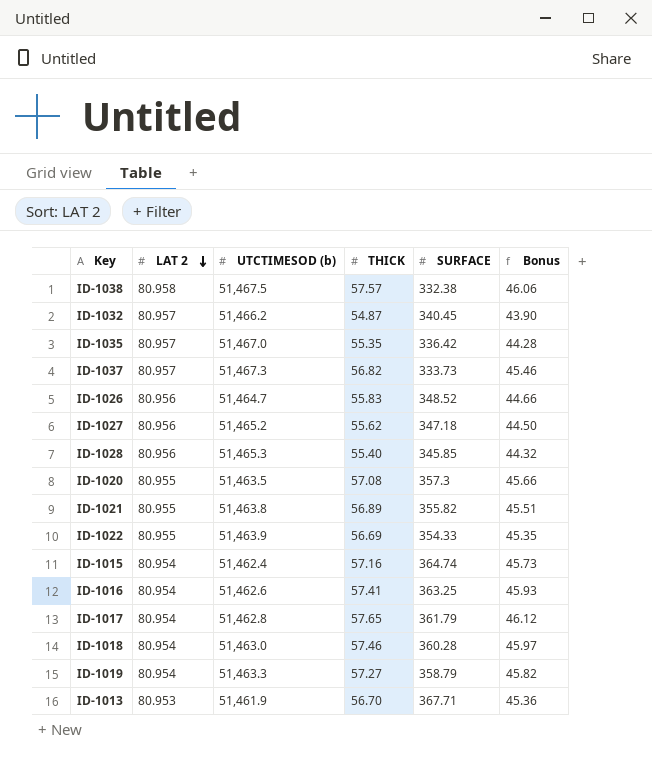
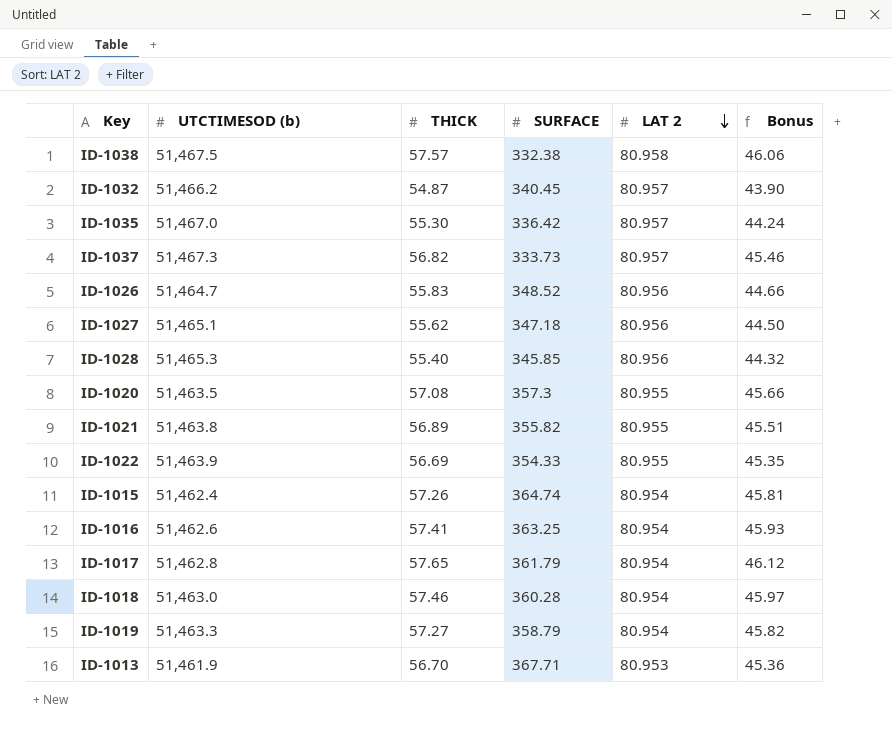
column LAT 2 | position: 2 -> 5
ID-1035 | THICK: 55.35 -> 55.30
ID-1035 | Bonus: 44.28 -> 44.24
ID-1027 | UTCTIMESOD (b): 51,465.2 -> 51,465.1
ID-1015 | THICK: 57.16 -> 57.26
ID-1015 | Bonus: 45.73 -> 45.81

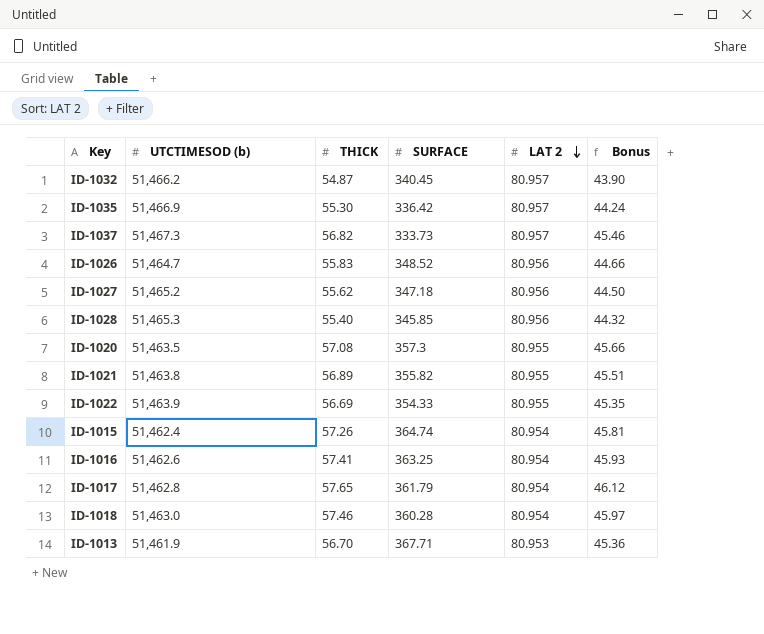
row ID-1038: 51,467.5 | 57.57 | 332.38 | 80.958 | 46.06 -> none
row ID-1019: 51,463.3 | 57.27 | 358.79 | 80.954 | 45.82 -> none
ID-1035 | UTCTIMESOD (b): 51,467.0 -> 51,466.9
ID-1027 | UTCTIMESOD (b): 51,465.1 -> 51,465.2

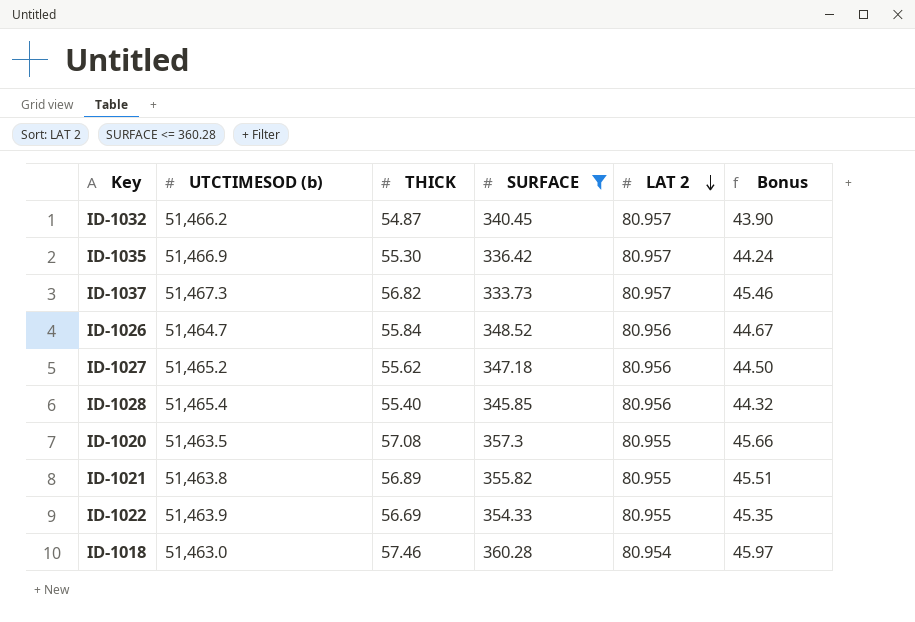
filter: none -> SURFACE <= 360.28
ID-1026 | THICK: 55.83 -> 55.84
ID-1026 | Bonus: 44.66 -> 44.67
ID-1028 | UTCTIMESOD (b): 51,465.3 -> 51,465.4

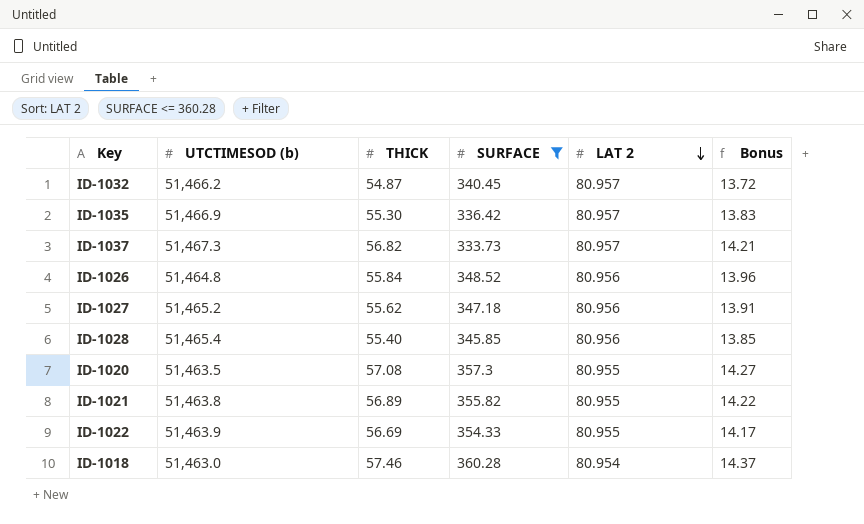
column Bonus | formula: [THICK] * 0.8 -> [THICK] * 0.25
ID-1026 | UTCTIMESOD (b): 51,464.7 -> 51,464.8

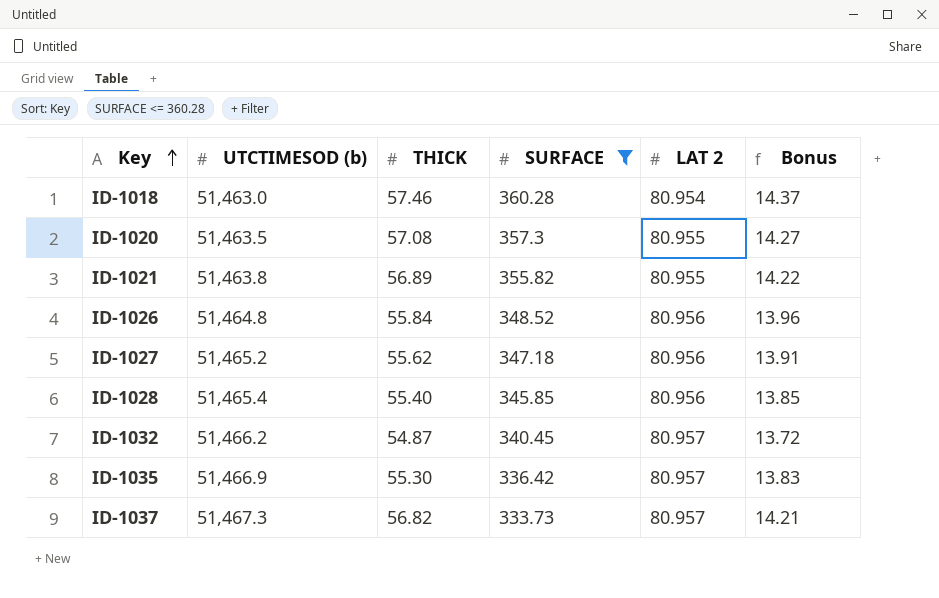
row order: LAT 2 descending -> Key ascending
row ID-1022: 51,463.9 | 56.69 | 354.33 | 80.955 | 14.17 -> none

